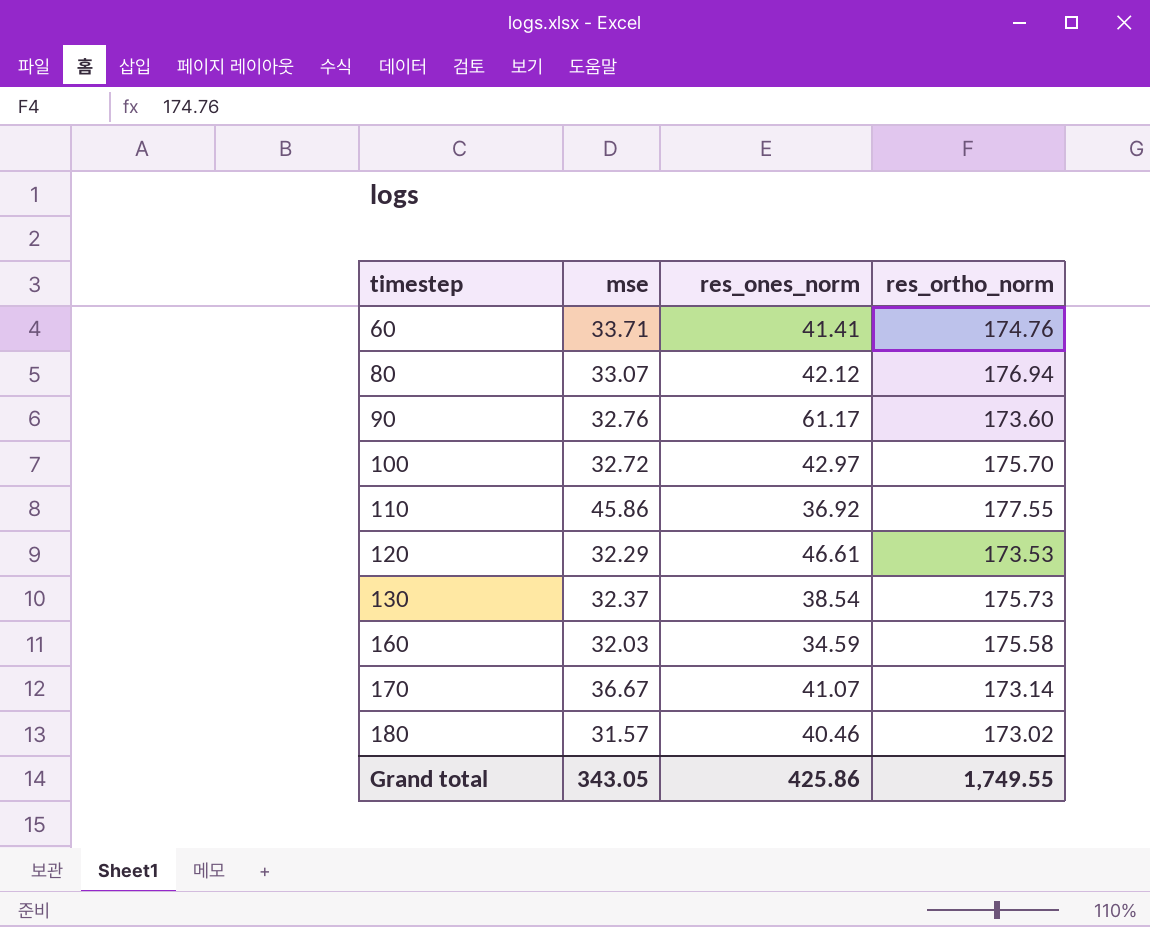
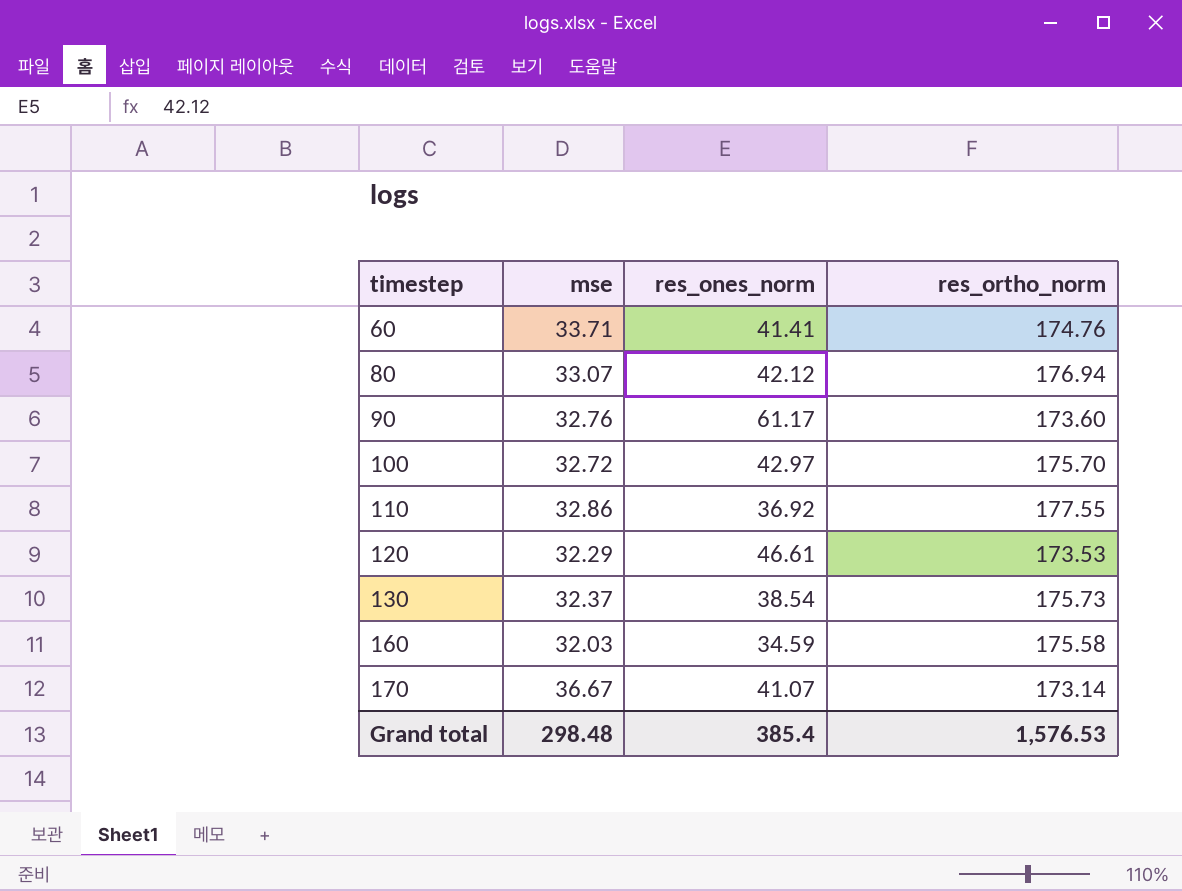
row 180: 31.57 | 40.46 | 173.02 -> none
110 | mse: 45.86 -> 32.86
Grand total | mse: 343.05 -> 298.48
Grand total | res_ones_norm: 425.86 -> 385.4
Grand total | res_ortho_norm: 1,749.55 -> 1,576.53

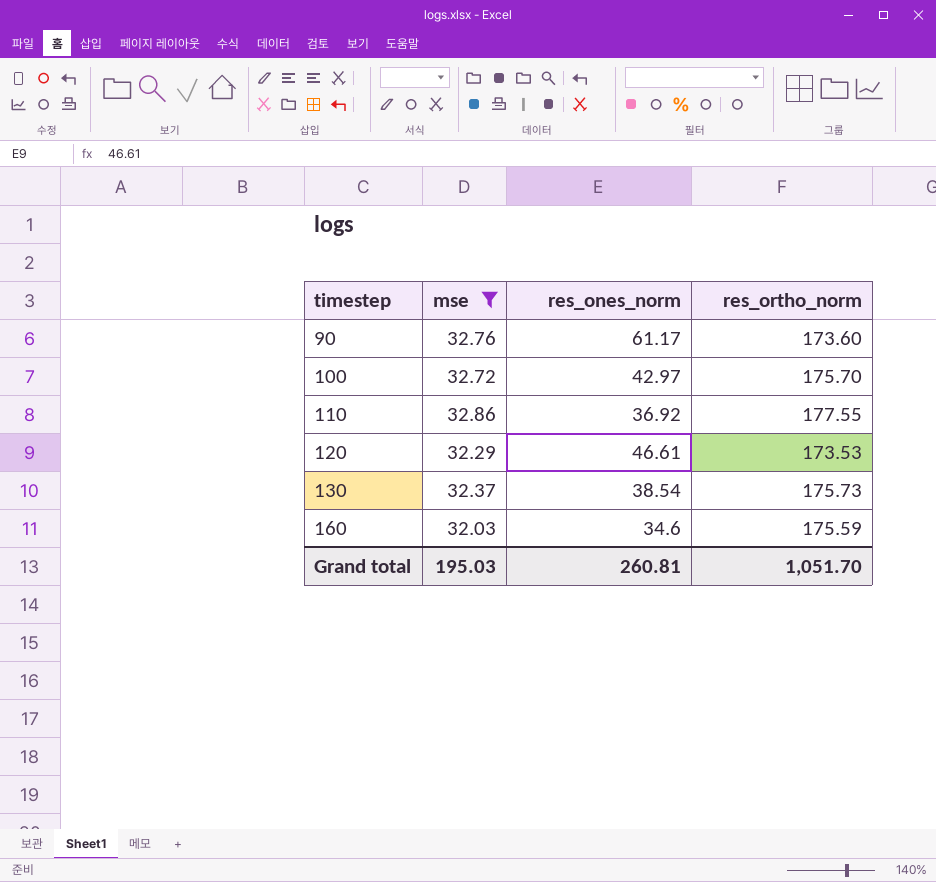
filter: none -> mse <= 32.86
160 | res_ones_norm: 34.59 -> 34.6
160 | res_ortho_norm: 175.58 -> 175.59
Grand total | mse: 298.48 -> 195.03
Grand total | res_ones_norm: 385.4 -> 260.81
Grand total | res_ortho_norm: 1,576.53 -> 1,051.70

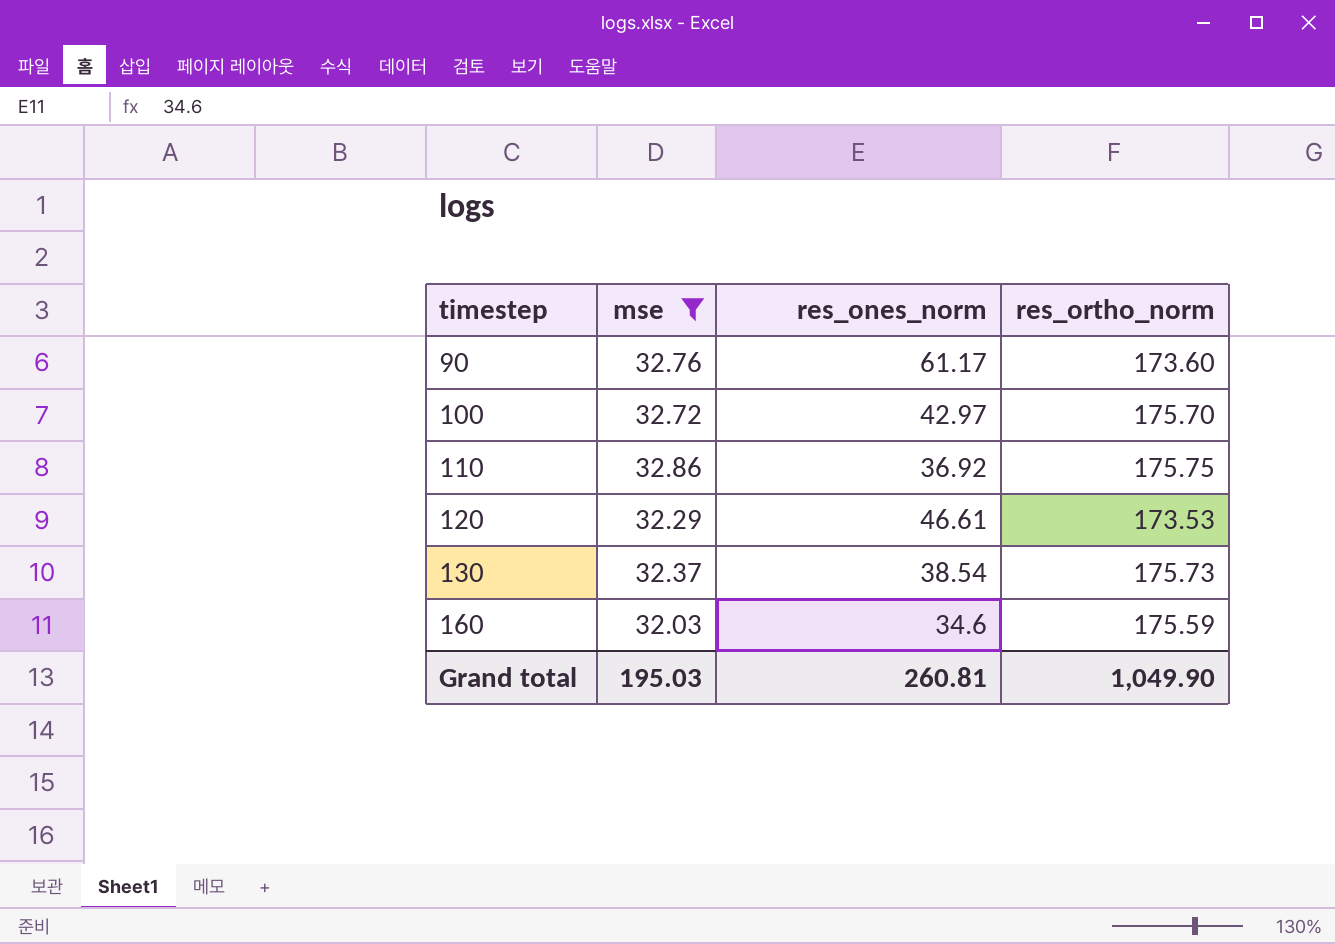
110 | res_ortho_norm: 177.55 -> 175.75
Grand total | res_ortho_norm: 1,051.70 -> 1,049.90

